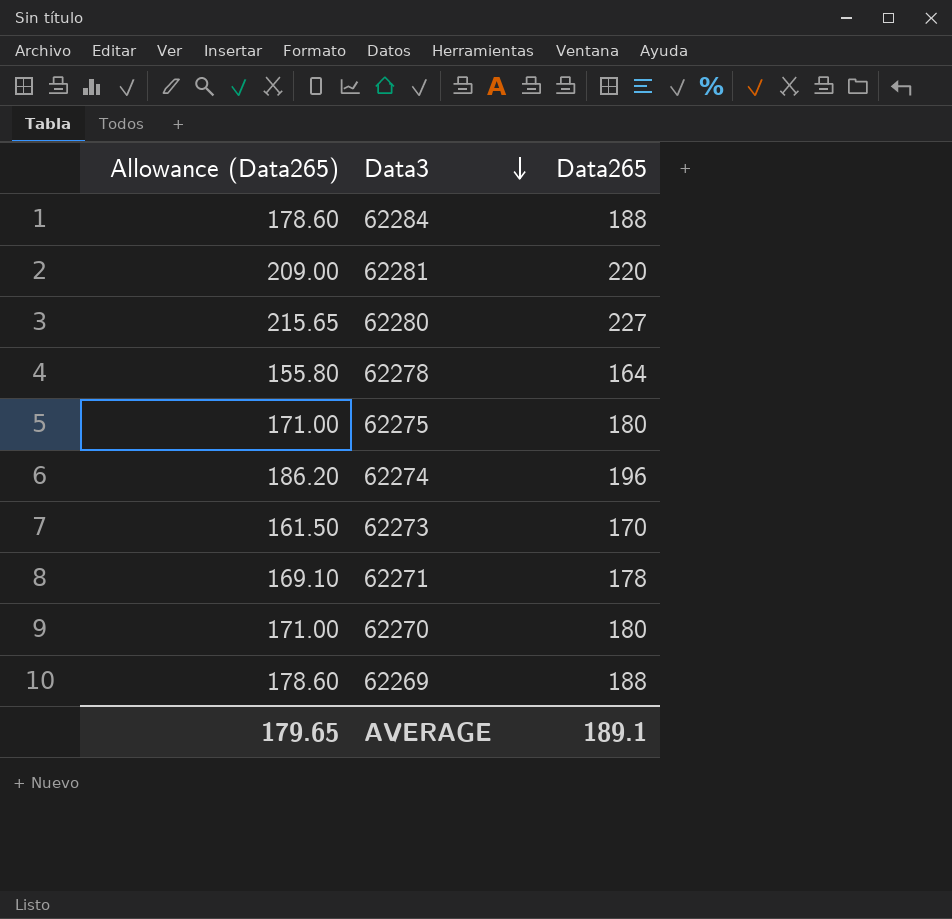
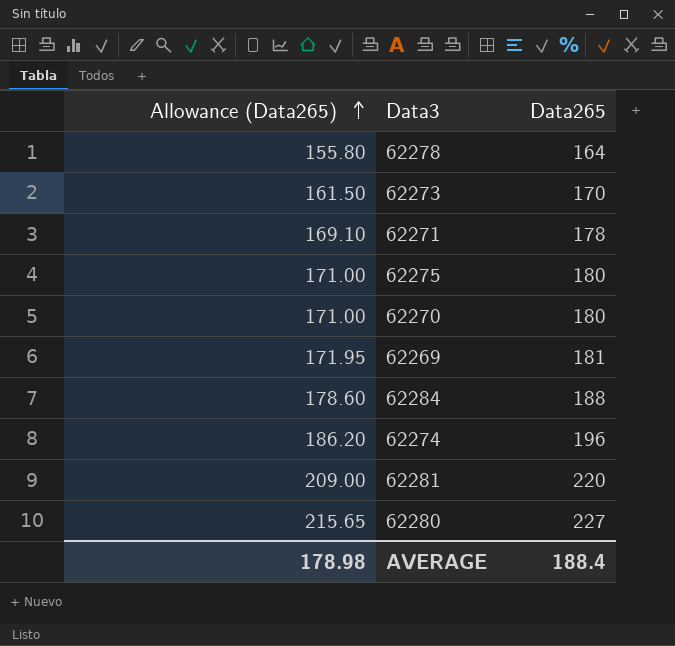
row order: Data3 descending -> Allowance (Data265) ascending
62269 | Allowance (Data265): 178.60 -> 171.95
62269 | Data265: 188 -> 181
AVERAGE | Allowance (Data265): 179.65 -> 178.98
AVERAGE | Data265: 189.1 -> 188.4

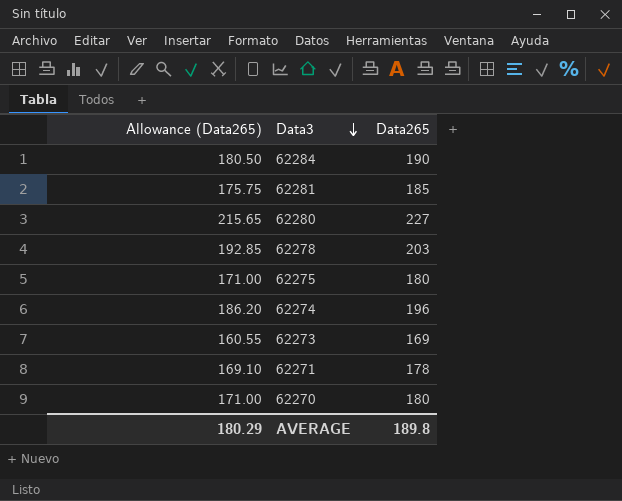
row order: Allowance (Data265) ascending -> Data3 descending
row 62269: 171.95 | 181 -> none
62284 | Allowance (Data265): 178.60 -> 180.50
62284 | Data265: 188 -> 190
62281 | Allowance (Data265): 209.00 -> 175.75
62281 | Data265: 220 -> 185
62278 | Allowance (Data265): 155.80 -> 192.85
62278 | Data265: 164 -> 203
62273 | Allowance (Data265): 161.50 -> 160.55
62273 | Data265: 170 -> 169
AVERAGE | Allowance (Data265): 178.98 -> 180.29
AVERAGE | Data265: 188.4 -> 189.8

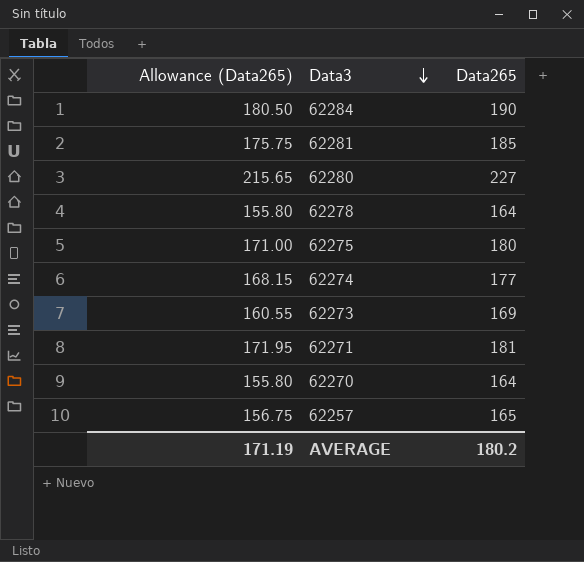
62278 | Allowance (Data265): 192.85 -> 155.80
62278 | Data265: 203 -> 164
62274 | Allowance (Data265): 186.20 -> 168.15
62274 | Data265: 196 -> 177
62271 | Allowance (Data265): 169.10 -> 171.95
62271 | Data265: 178 -> 181
62270 | Allowance (Data265): 171.00 -> 155.80
62270 | Data265: 180 -> 164
row 62257: none -> 156.75 | 165
AVERAGE | Allowance (Data265): 180.29 -> 171.19
AVERAGE | Data265: 189.8 -> 180.2

